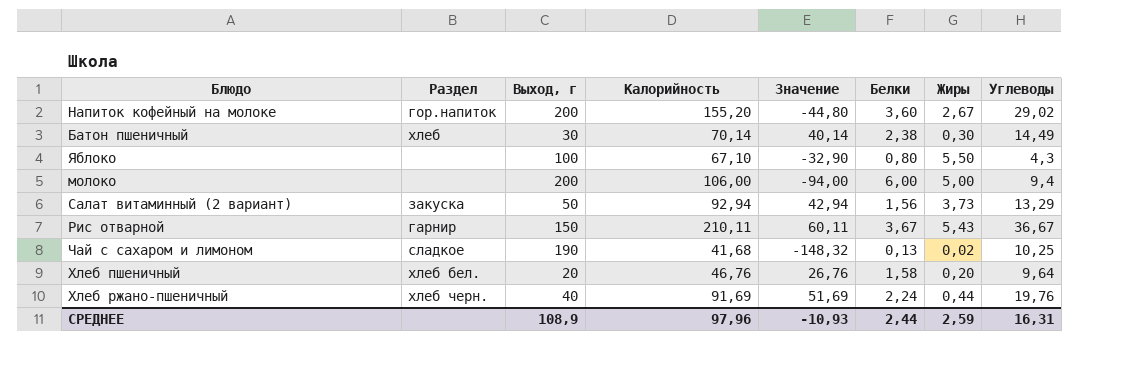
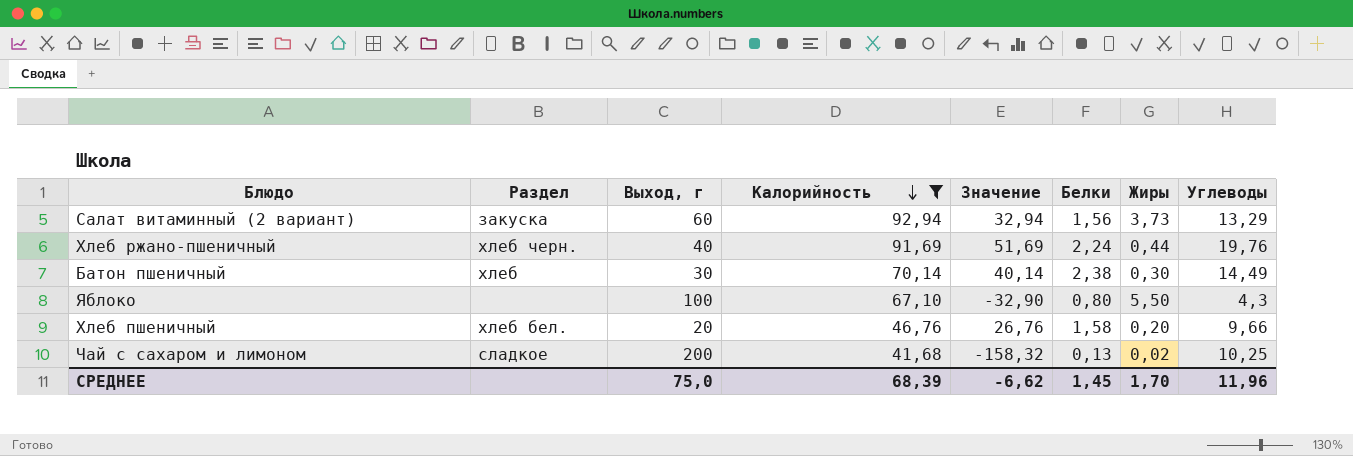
filter: none -> Калорийность <= 92,94
row order: none -> Калорийность descending
Салат витаминный (2 вариант) | Выход, г: 50 -> 60
Салат витаминный (2 вариант) | Значение: 42,94 -> 32,94
Хлеб пшеничный | Углеводы: 9,64 -> 9,66
Чай с сахаром и лимоном | Выход, г: 190 -> 200
Чай с сахаром и лимоном | Значение: -148,32 -> -158,32
СРЕДНЕЕ | Выход, г: 108,9 -> 75,0
СРЕДНЕЕ | Калорийность: 97,96 -> 68,39
СРЕДНЕЕ | Значение: -10,93 -> -6,62
СРЕДНЕЕ | Белки: 2,44 -> 1,45
СРЕДНЕЕ | Жиры: 2,59 -> 1,70
СРЕДНЕЕ | Углеводы: 16,31 -> 11,96

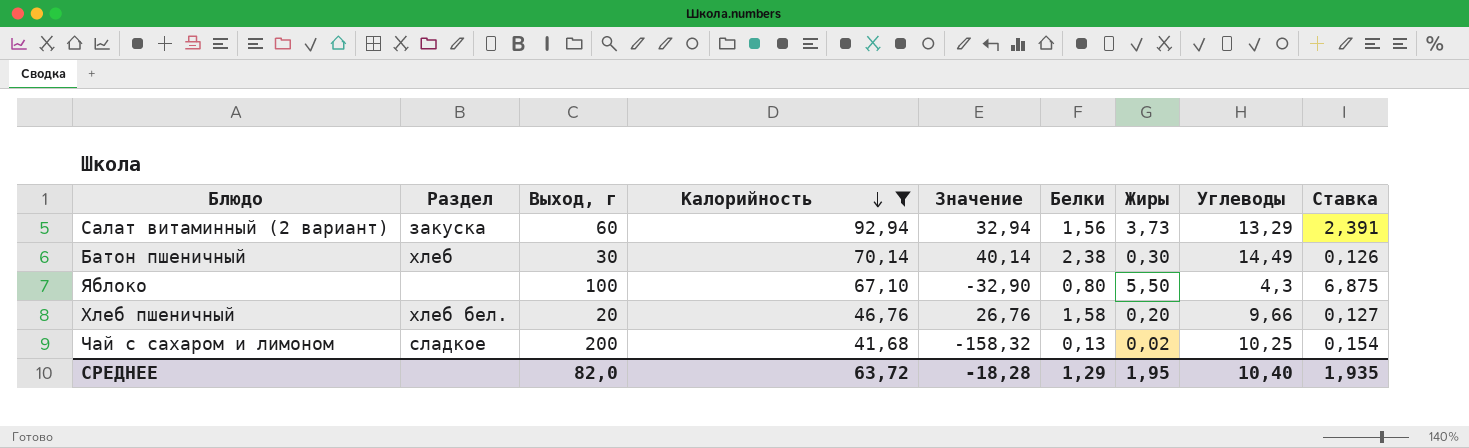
column Ставка | formula: none -> [Жиры] / [Белки]
row Хлеб ржано-пшеничный: хлеб черн. | 40 | 91,69 | 51,69 | 2,24 | 0,44 | 19,76 -> none
СРЕДНЕЕ | Выход, г: 75,0 -> 82,0
СРЕДНЕЕ | Калорийность: 68,39 -> 63,72
СРЕДНЕЕ | Значение: -6,62 -> -18,28
СРЕДНЕЕ | Белки: 1,45 -> 1,29
СРЕДНЕЕ | Жиры: 1,70 -> 1,95
СРЕДНЕЕ | Углеводы: 11,96 -> 10,40

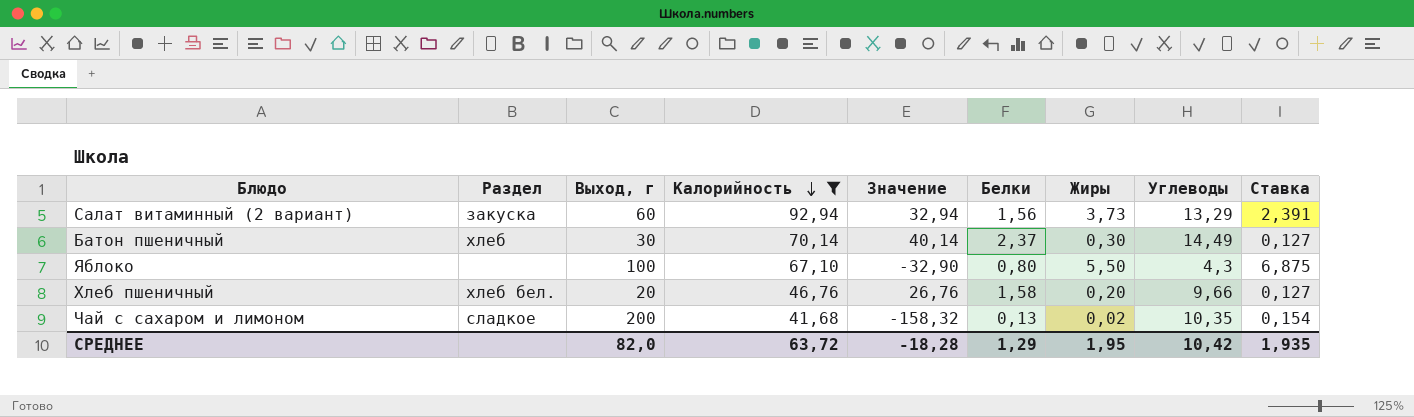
Батон пшеничный | Белки: 2,38 -> 2,37
Батон пшеничный | Ставка: 0,126 -> 0,127
Чай с сахаром и лимоном | Углеводы: 10,25 -> 10,35
СРЕДНЕЕ | Углеводы: 10,40 -> 10,42

